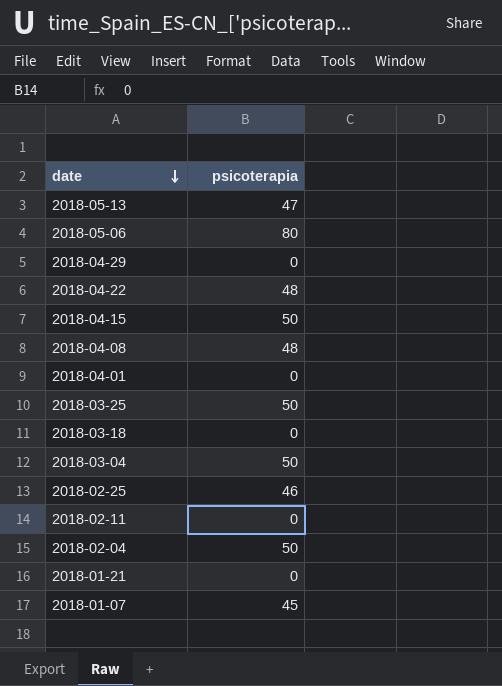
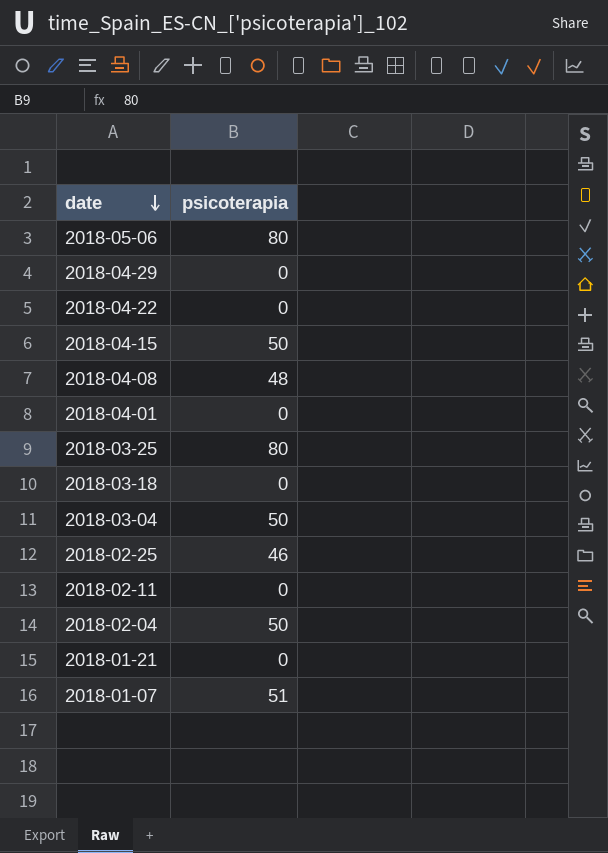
row 2018-05-13: 47 -> none
2018-04-22 | psicoterapia: 48 -> 0
2018-03-25 | psicoterapia: 50 -> 80
2018-01-07 | psicoterapia: 45 -> 51

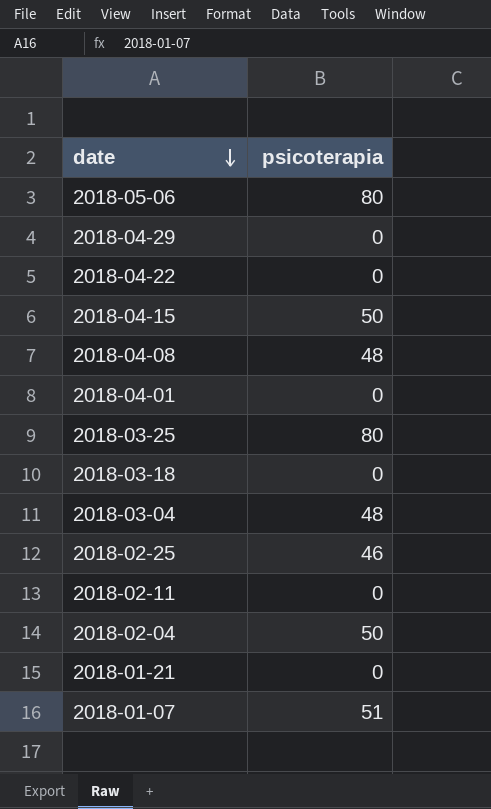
2018-03-04 | psicoterapia: 50 -> 48

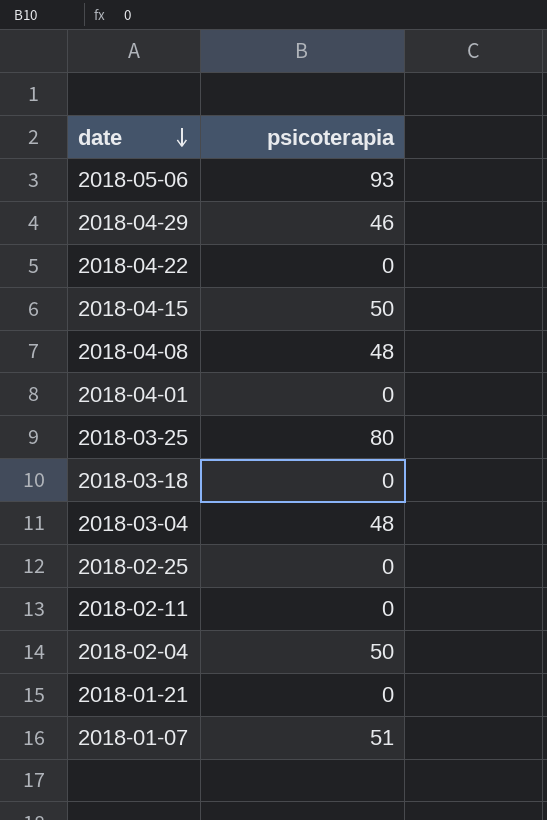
2018-05-06 | psicoterapia: 80 -> 93
2018-04-29 | psicoterapia: 0 -> 46
2018-02-25 | psicoterapia: 46 -> 0

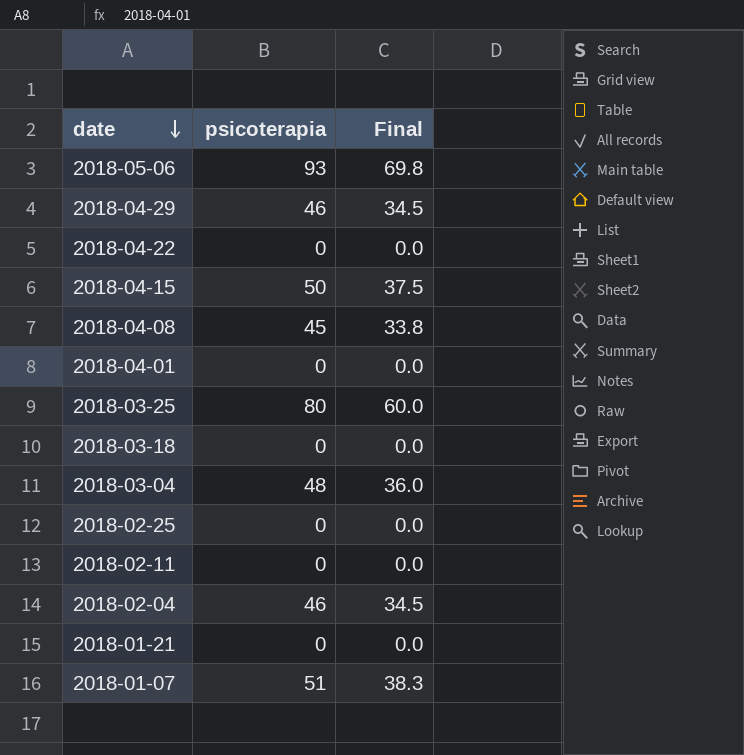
column Final | formula: none -> [psicoterapia] * 0.75
2018-04-08 | psicoterapia: 48 -> 45
2018-02-04 | psicoterapia: 50 -> 46

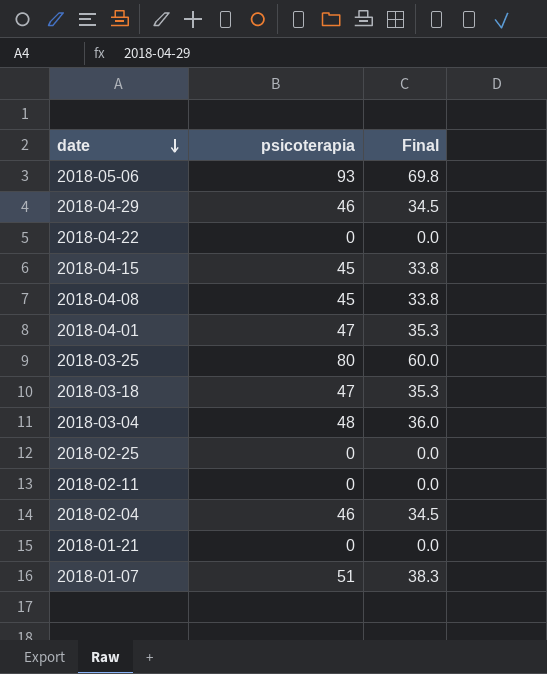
2018-04-15 | psicoterapia: 50 -> 45
2018-04-15 | Final: 37.5 -> 33.8
2018-04-01 | psicoterapia: 0 -> 47
2018-04-01 | Final: 0.0 -> 35.3
2018-03-18 | psicoterapia: 0 -> 47
2018-03-18 | Final: 0.0 -> 35.3

